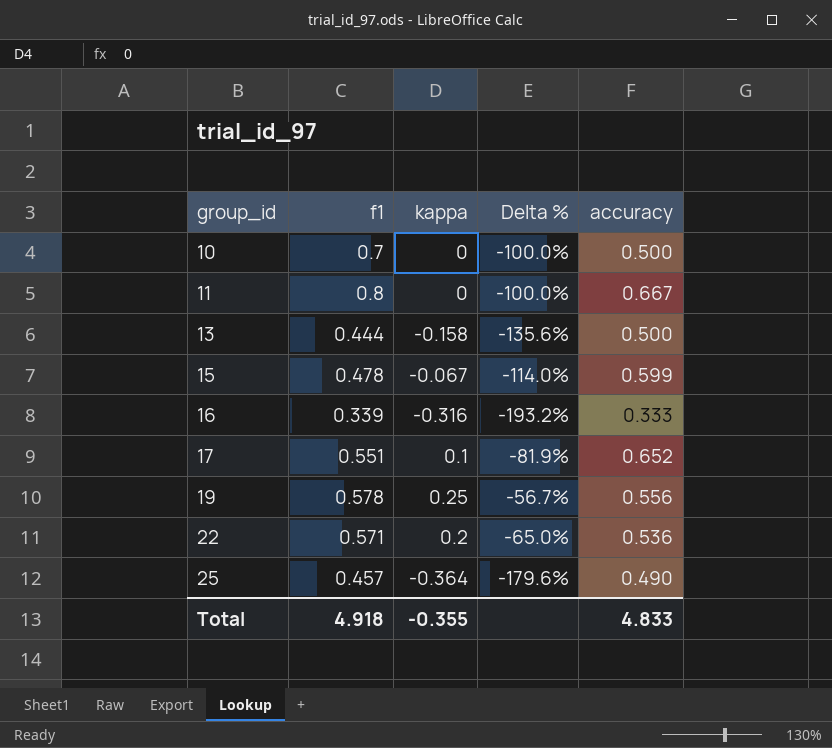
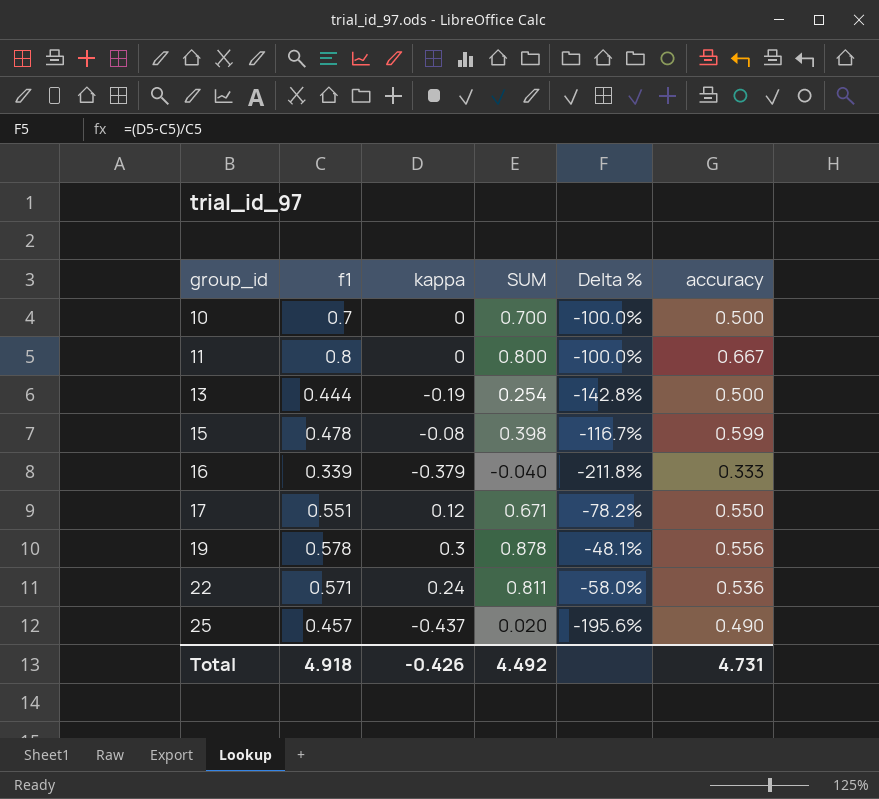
column SUM | formula: none -> [f1] + [kappa]
13 | kappa: -0.158 -> -0.19
13 | Delta %: -135.6% -> -142.8%
15 | kappa: -0.067 -> -0.08
15 | Delta %: -114.0% -> -116.7%
16 | kappa: -0.316 -> -0.379
16 | Delta %: -193.2% -> -211.8%
17 | kappa: 0.1 -> 0.12
17 | Delta %: -81.9% -> -78.2%
17 | accuracy: 0.652 -> 0.550
19 | kappa: 0.25 -> 0.3
19 | Delta %: -56.7% -> -48.1%
22 | kappa: 0.2 -> 0.24
22 | Delta %: -65.0% -> -58.0%
25 | kappa: -0.364 -> -0.437
25 | Delta %: -179.6% -> -195.6%
Total | kappa: -0.355 -> -0.426
Total | accuracy: 4.833 -> 4.731

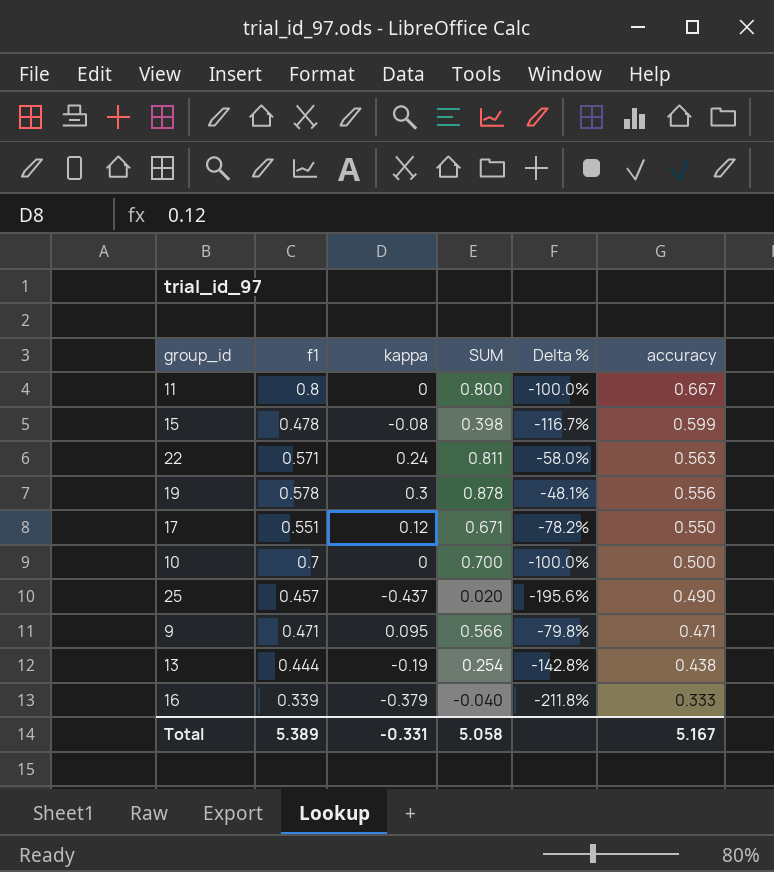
row order: group_id ascending -> accuracy descending
22 | accuracy: 0.536 -> 0.563
row 9: none -> 0.471 | 0.095 | 0.566 | -79.8% | 0.471
13 | accuracy: 0.500 -> 0.438
Total | f1: 4.918 -> 5.389
Total | kappa: -0.426 -> -0.331
Total | SUM: 4.492 -> 5.058
Total | accuracy: 4.731 -> 5.167

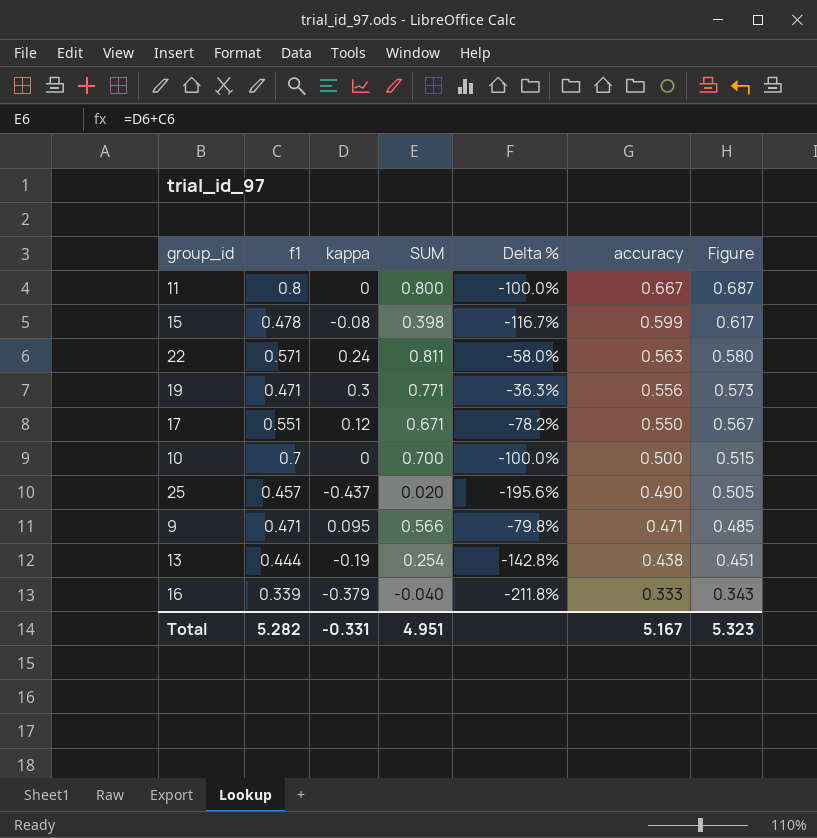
column Figure | formula: none -> [accuracy] * 1.03
19 | f1: 0.578 -> 0.471
19 | SUM: 0.878 -> 0.771
19 | Delta %: -48.1% -> -36.3%
Total | f1: 5.389 -> 5.282
Total | SUM: 5.058 -> 4.951

